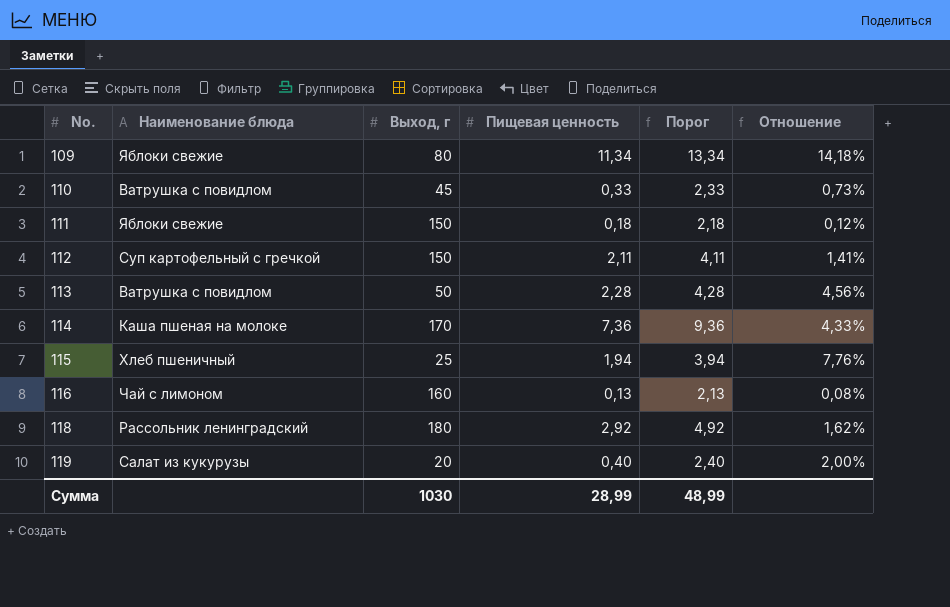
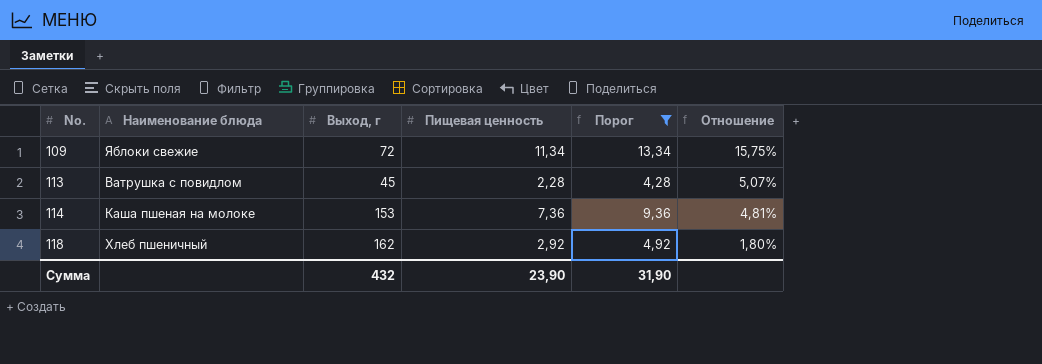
filter: none -> Порог >= 4,28
109 | Выход, г: 80 -> 72
109 | Отношение: 14,18% -> 15,75%
113 | Выход, г: 50 -> 45
113 | Отношение: 4,56% -> 5,07%
114 | Выход, г: 170 -> 153
114 | Отношение: 4,33% -> 4,81%
118 | Наименование блюда: Рассольник ленинградский -> Хлеб пшеничный
118 | Выход, г: 180 -> 162
118 | Отношение: 1,62% -> 1,80%
Сумма | Выход, г: 1030 -> 432
Сумма | Пищевая ценность: 28,99 -> 23,90
Сумма | Порог: 48,99 -> 31,90

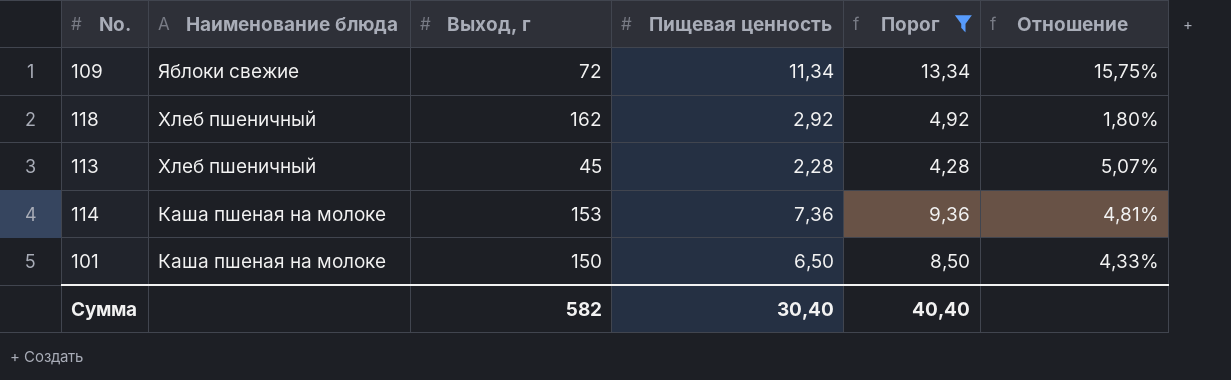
row order: No. ascending -> Наименование блюда descending
113 | Наименование блюда: Ватрушка с повидлом -> Хлеб пшеничный
row 101: none -> Каша пшеная на молоке | 150 | 6,50 | 8,50 | 4,33%
Сумма | Выход, г: 432 -> 582
Сумма | Пищевая ценность: 23,90 -> 30,40
Сумма | Порог: 31,90 -> 40,40

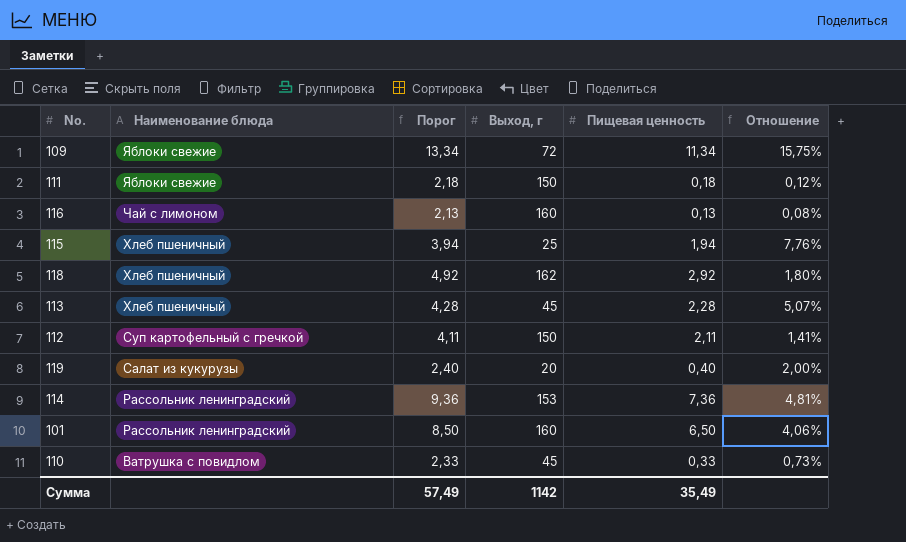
filter: Порог >= 4,28 -> none
column Порог | position: 5 -> 3
114 | Наименование блюда: Каша пшеная на молоке -> Рассольник ленинградский
101 | Наименование блюда: Каша пшеная на молоке -> Рассольник ленинградский
101 | Выход, г: 150 -> 160
101 | Отношение: 4,33% -> 4,06%
Сумма | Порог: 40,40 -> 57,49
Сумма | Выход, г: 582 -> 1142
Сумма | Пищевая ценность: 30,40 -> 35,49

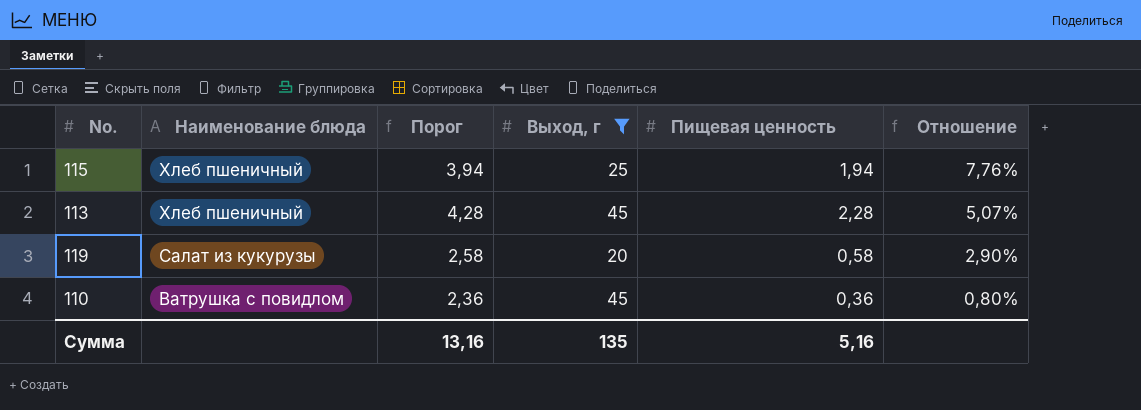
filter: none -> Выход, г <= 45
119 | Порог: 2,40 -> 2,58
119 | Пищевая ценность: 0,40 -> 0,58
119 | Отношение: 2,00% -> 2,90%
110 | Порог: 2,33 -> 2,36
110 | Пищевая ценность: 0,33 -> 0,36
110 | Отношение: 0,73% -> 0,80%
Сумма | Порог: 57,49 -> 13,16
Сумма | Выход, г: 1142 -> 135
Сумма | Пищевая ценность: 35,49 -> 5,16

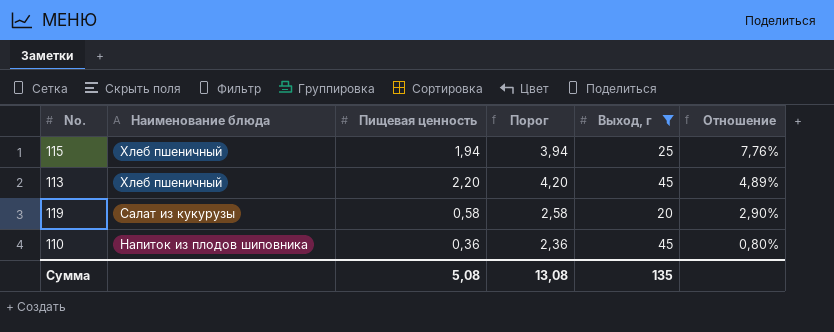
column Пищевая ценность | position: 5 -> 3
113 | Пищевая ценность: 2,28 -> 2,20
113 | Порог: 4,28 -> 4,20
113 | Отношение: 5,07% -> 4,89%
110 | Наименование блюда: Ватрушка с повидлом -> Напиток из плодов шиповника
Сумма | Пищевая ценность: 5,16 -> 5,08
Сумма | Порог: 13,16 -> 13,08

